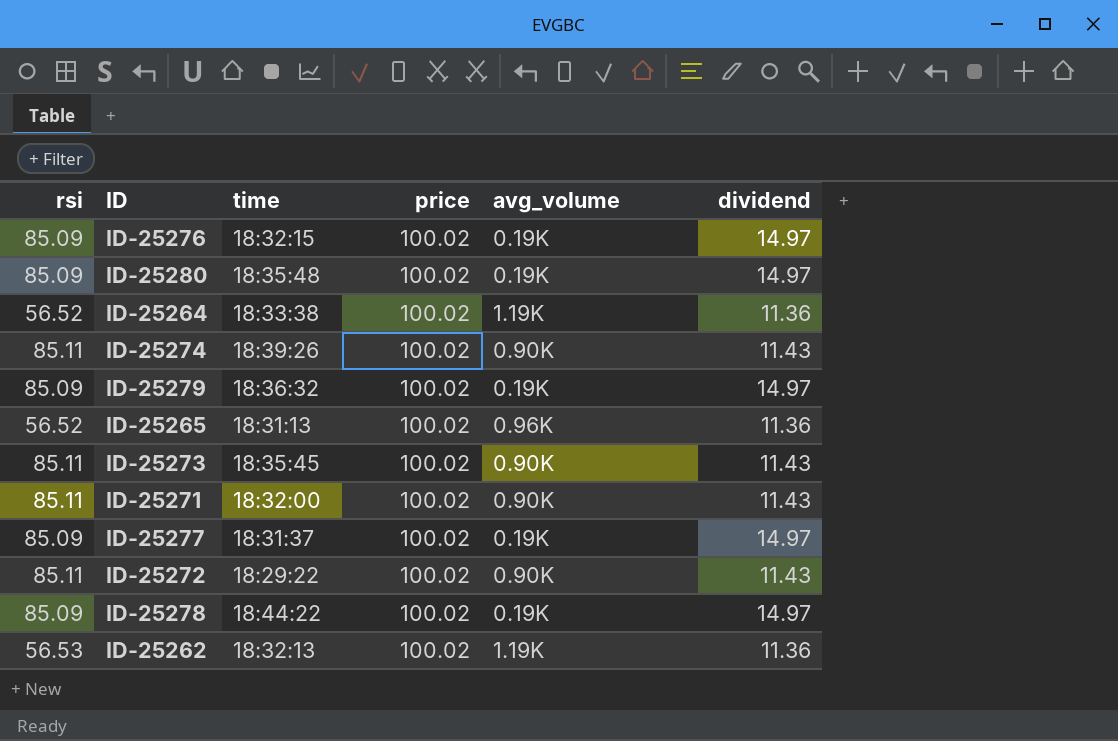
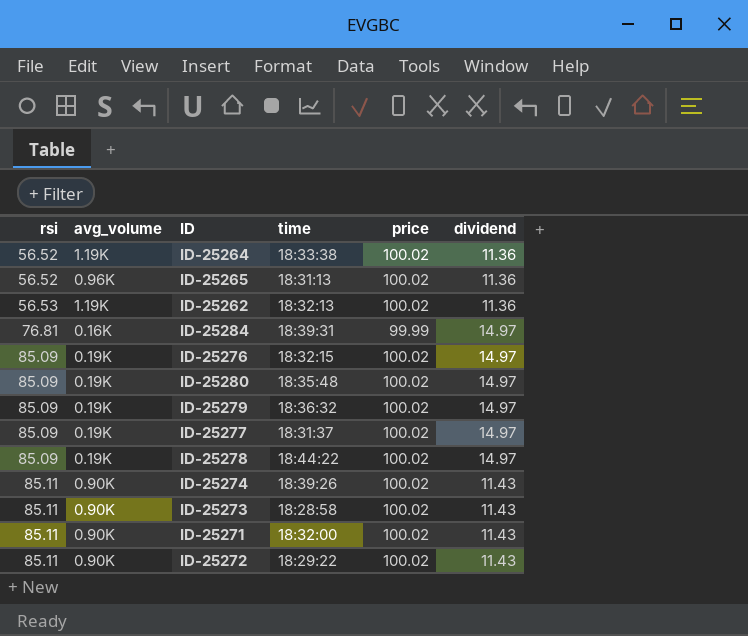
row order: none -> rsi ascending
column avg_volume | position: 5 -> 2
row ID-25284: none -> 76.81 | 0.16K | 18:39:31 | 99.99 | 14.97
ID-25273 | time: 18:35:45 -> 18:28:58

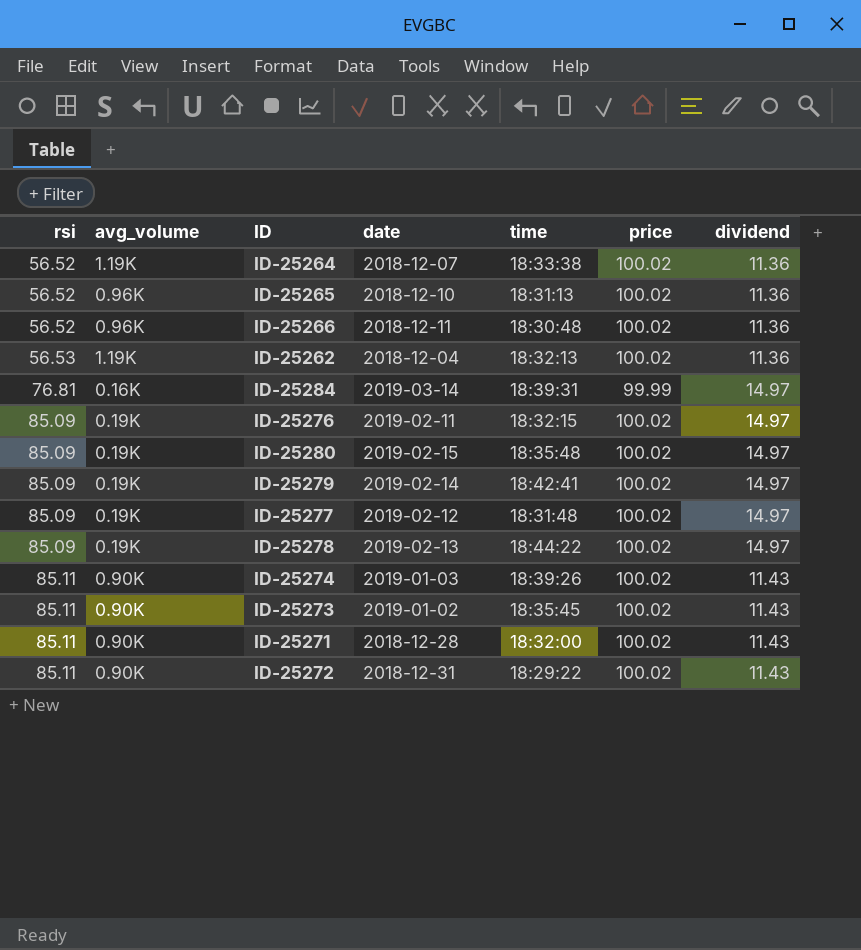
column date | position: none -> 4
row ID-25266: none -> 56.52 | 0.96K | 2018-12-11 | 18:30:48 | 100.02 | 11.36
ID-25279 | time: 18:36:32 -> 18:42:41
ID-25277 | time: 18:31:37 -> 18:31:48
ID-25273 | time: 18:28:58 -> 18:35:45

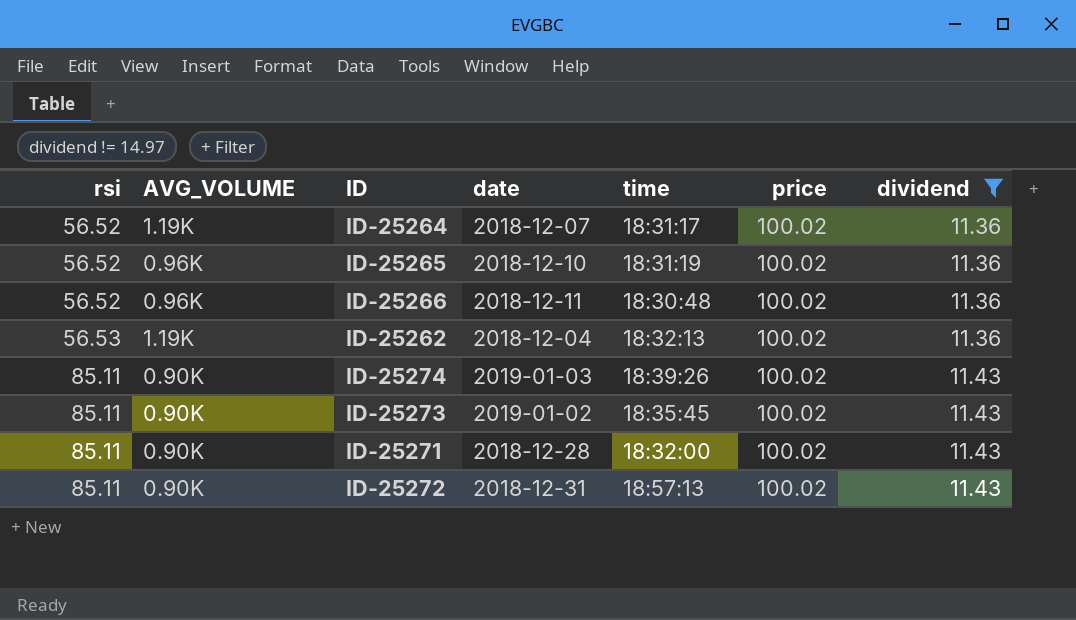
filter: none -> dividend != 14.97
column name: avg_volume -> AVG_VOLUME
ID-25264 | time: 18:33:38 -> 18:31:17
ID-25265 | time: 18:31:13 -> 18:31:19
ID-25272 | time: 18:29:22 -> 18:57:13

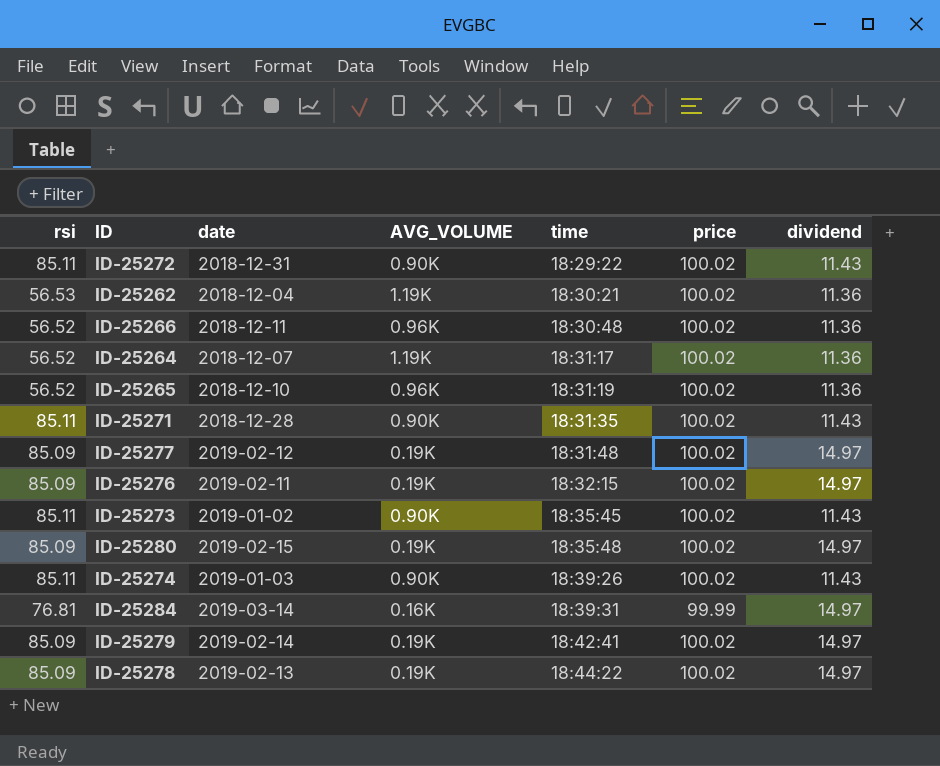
filter: dividend != 14.97 -> none
row order: rsi ascending -> time ascending
column AVG_VOLUME | position: 2 -> 4
ID-25272 | time: 18:57:13 -> 18:29:22
ID-25262 | time: 18:32:13 -> 18:30:21
ID-25271 | time: 18:32:00 -> 18:31:35

